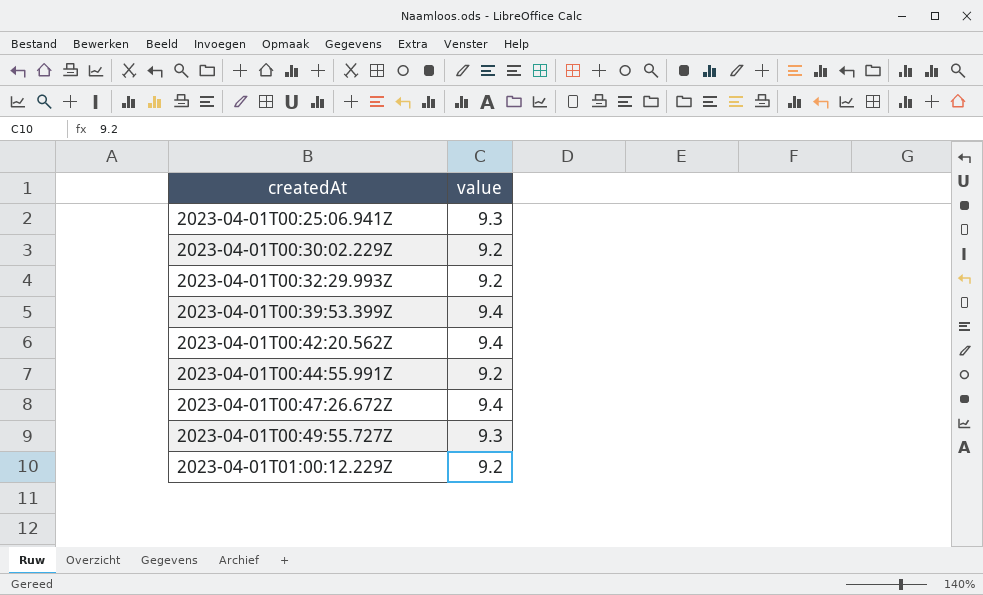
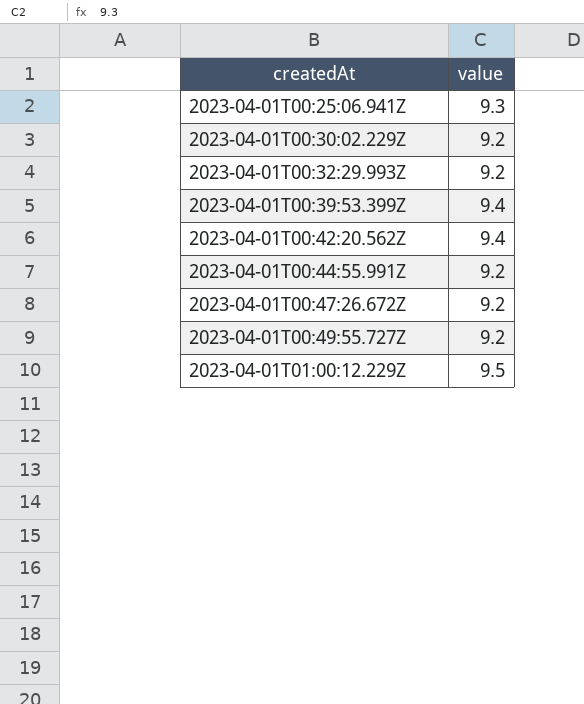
2023-04-01T00:47:26.672Z | value: 9.4 -> 9.2
2023-04-01T00:49:55.727Z | value: 9.3 -> 9.2
2023-04-01T01:00:12.229Z | value: 9.2 -> 9.5

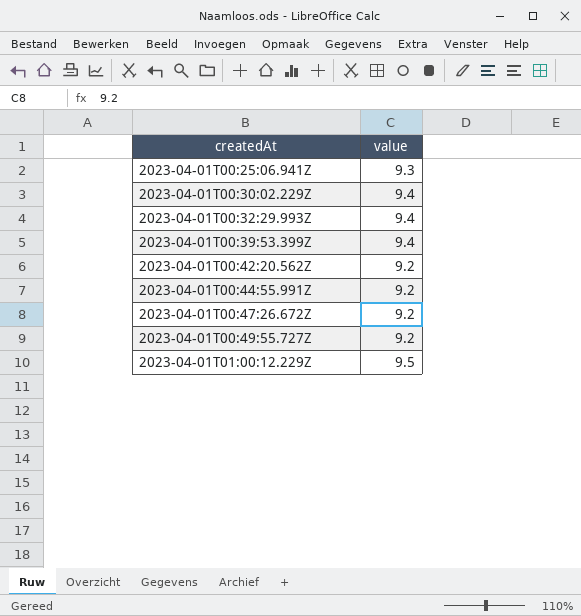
2023-04-01T00:30:02.229Z | value: 9.2 -> 9.4
2023-04-01T00:32:29.993Z | value: 9.2 -> 9.4
2023-04-01T00:42:20.562Z | value: 9.4 -> 9.2

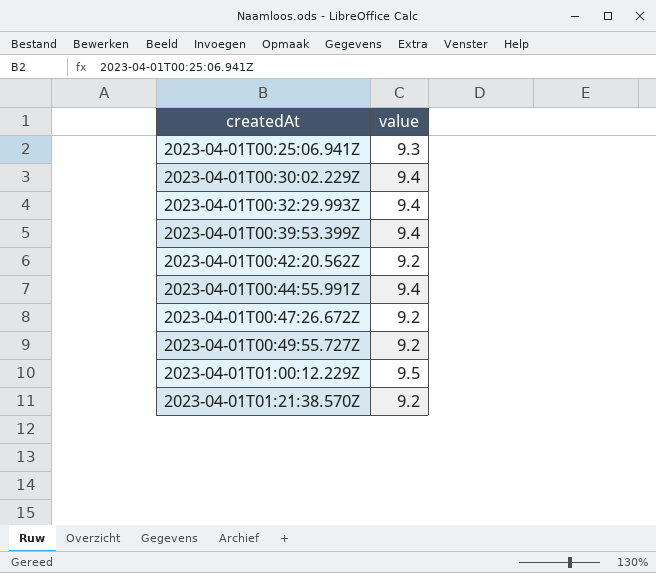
2023-04-01T00:44:55.991Z | value: 9.2 -> 9.4
row 2023-04-01T01:21:38.570Z: none -> 9.2

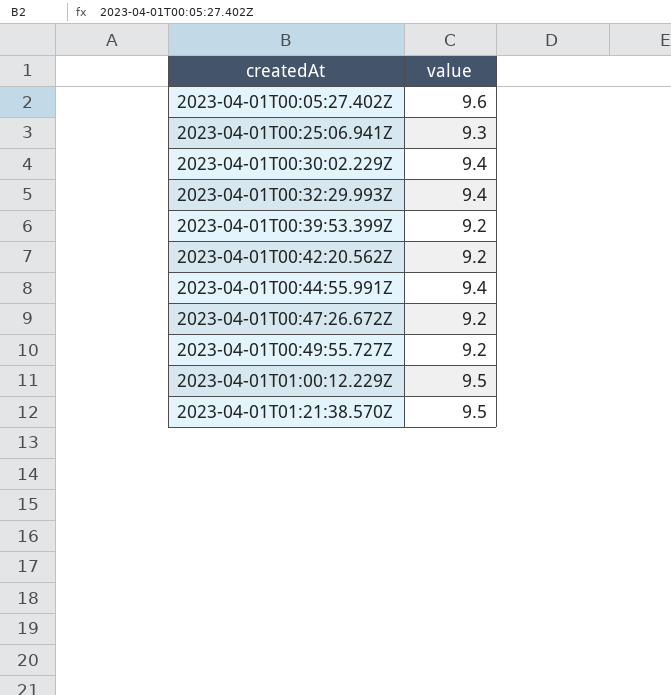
row 2023-04-01T00:05:27.402Z: none -> 9.6
2023-04-01T00:39:53.399Z | value: 9.4 -> 9.2
2023-04-01T01:21:38.570Z | value: 9.2 -> 9.5

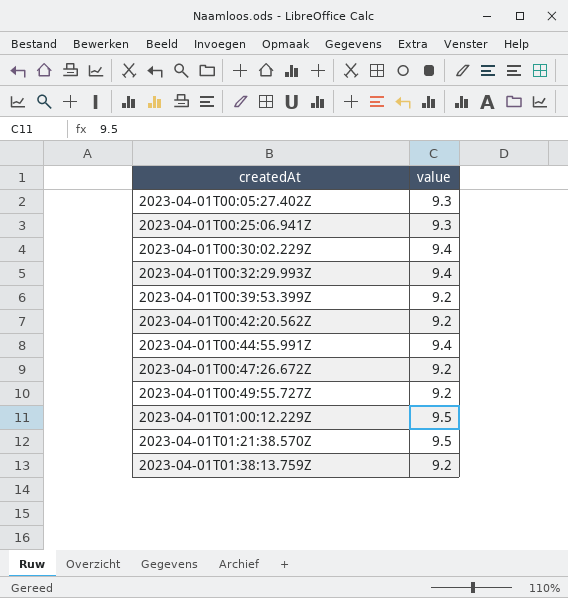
2023-04-01T00:05:27.402Z | value: 9.6 -> 9.3
row 2023-04-01T01:38:13.759Z: none -> 9.2

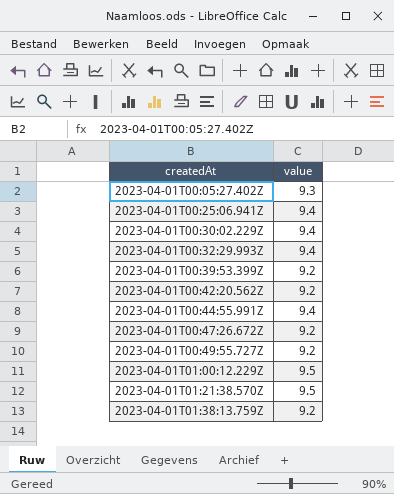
2023-04-01T00:25:06.941Z | value: 9.3 -> 9.4

